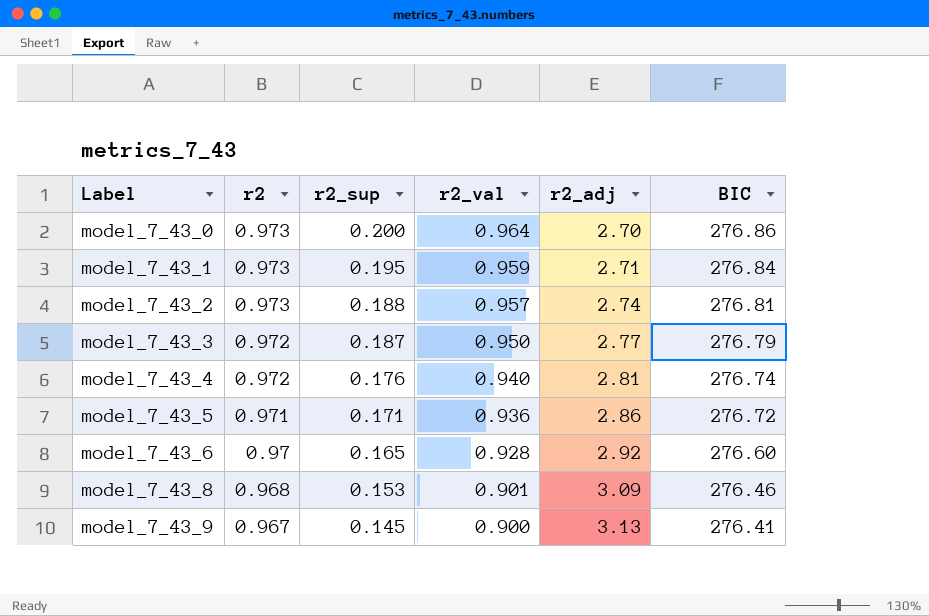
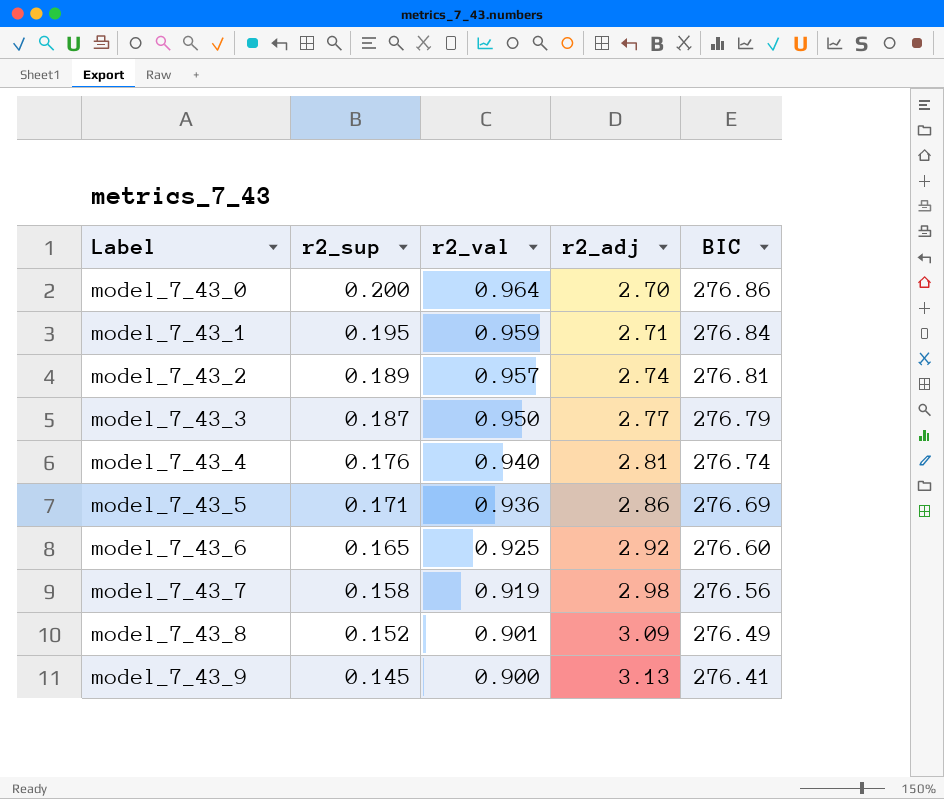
column r2 | position: 2 -> none
model_7_43_2 | r2_sup: 0.188 -> 0.189
model_7_43_5 | BIC: 276.72 -> 276.69
model_7_43_6 | r2_val: 0.928 -> 0.925
row model_7_43_7: none -> 0.158 | 0.919 | 2.98 | 276.56
model_7_43_8 | r2_sup: 0.153 -> 0.152
model_7_43_8 | BIC: 276.46 -> 276.49

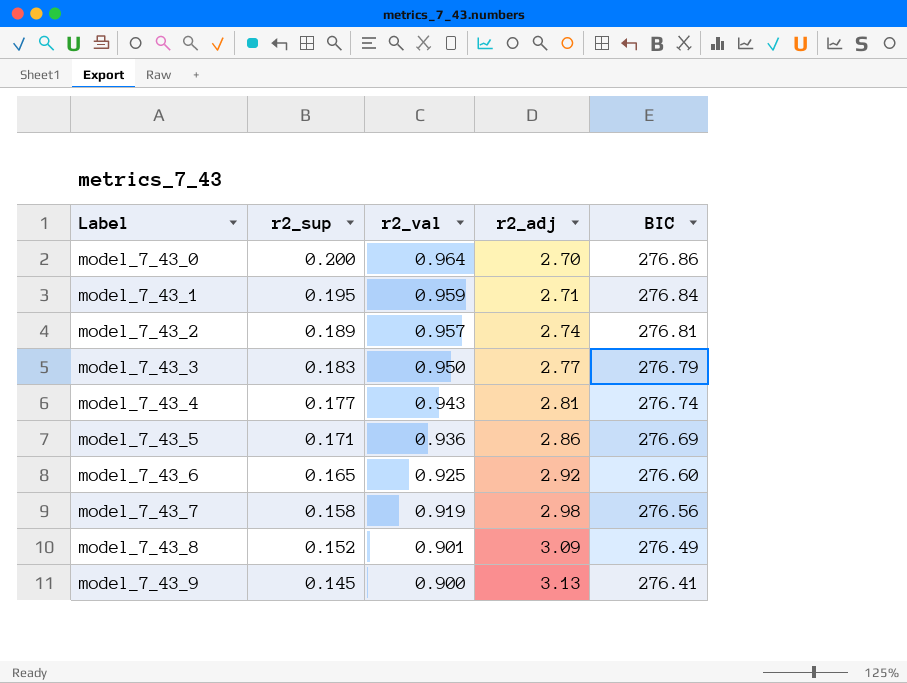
model_7_43_3 | r2_sup: 0.187 -> 0.183
model_7_43_4 | r2_sup: 0.176 -> 0.177
model_7_43_4 | r2_val: 0.940 -> 0.943

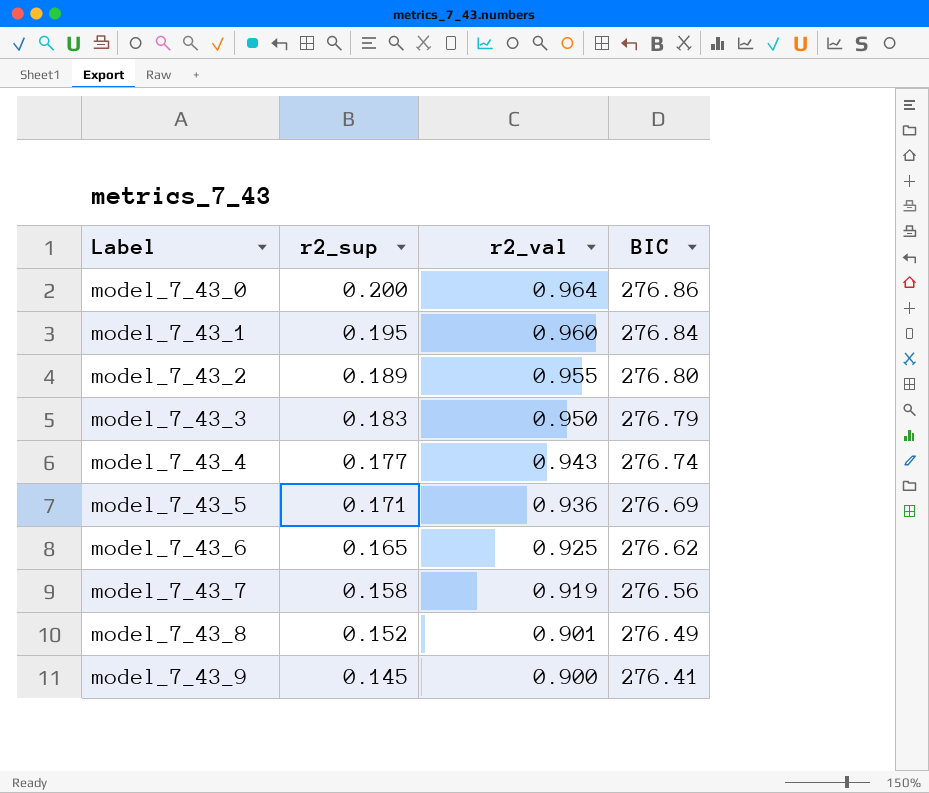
column r2_adj | position: 4 -> none
model_7_43_1 | r2_val: 0.959 -> 0.960
model_7_43_2 | r2_val: 0.957 -> 0.955
model_7_43_2 | BIC: 276.81 -> 276.80
model_7_43_6 | BIC: 276.60 -> 276.62

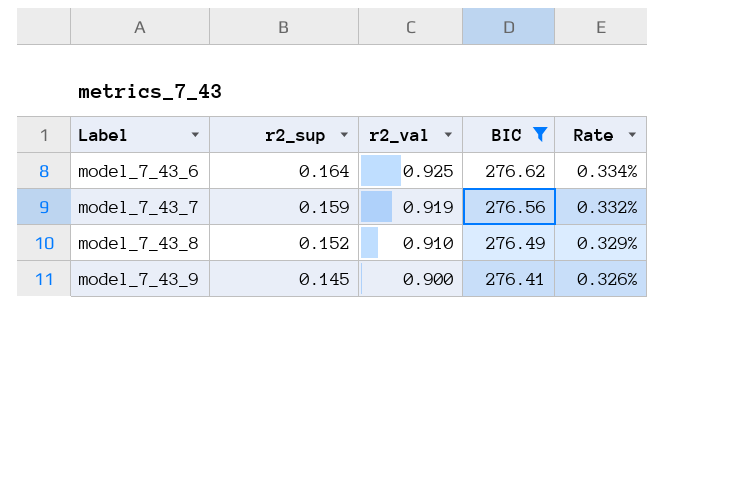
filter: none -> BIC <= 276.62
column Rate | formula: none -> [r2_val] / [BIC]
model_7_43_6 | r2_sup: 0.165 -> 0.164
model_7_43_7 | r2_sup: 0.158 -> 0.159
model_7_43_8 | r2_val: 0.901 -> 0.910

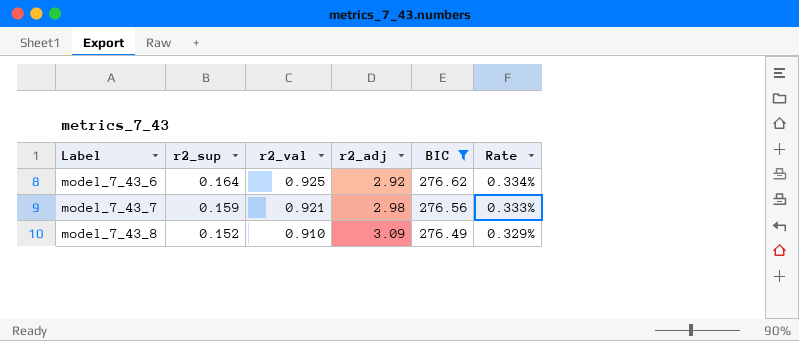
column r2_adj | position: none -> 4
row model_7_43_9: 0.145 | 0.900 | 276.41 | 0.326% -> none
model_7_43_7 | r2_val: 0.919 -> 0.921
model_7_43_7 | Rate: 0.332% -> 0.333%

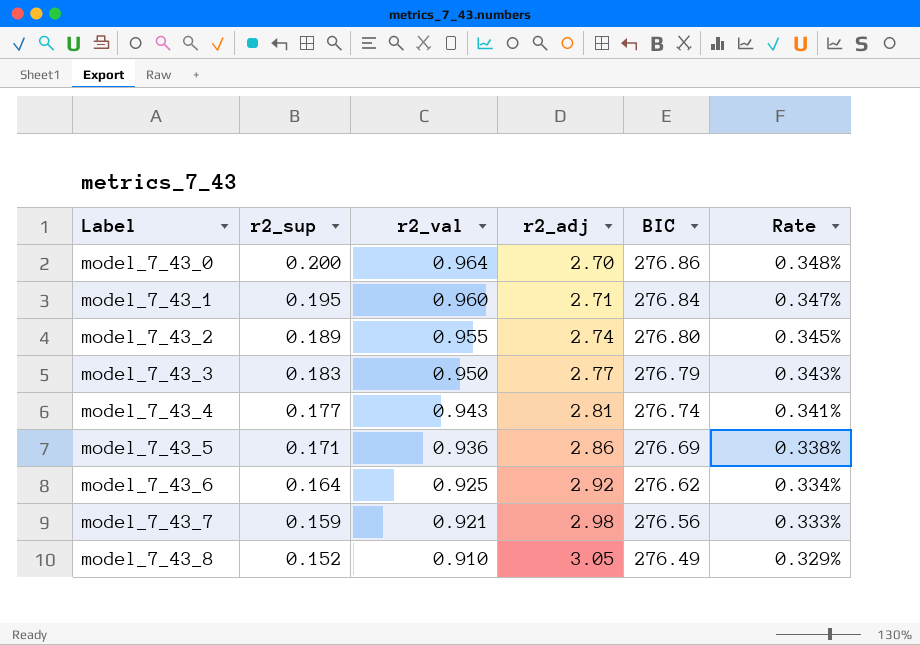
filter: BIC <= 276.62 -> none
model_7_43_8 | r2_adj: 3.09 -> 3.05

